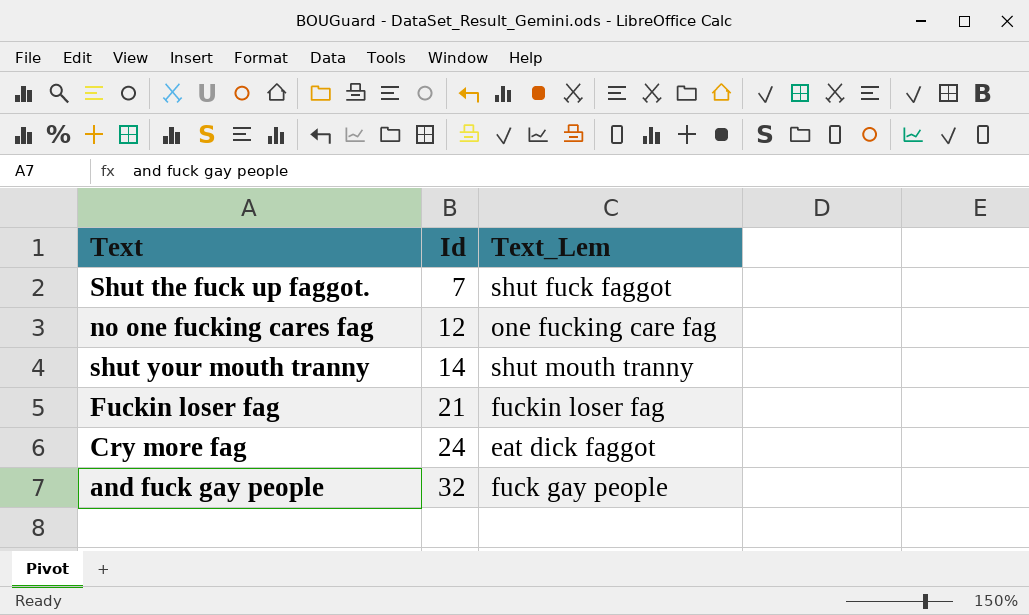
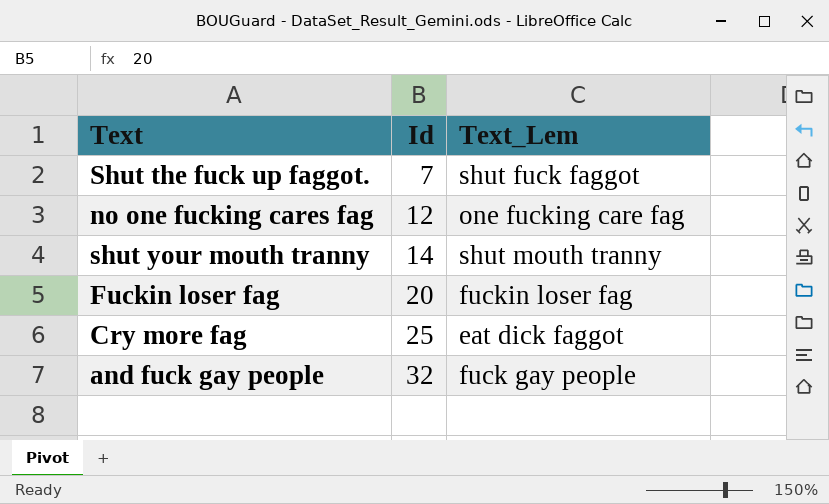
Fuckin loser fag | Id: 21 -> 20
Cry more fag | Id: 24 -> 25

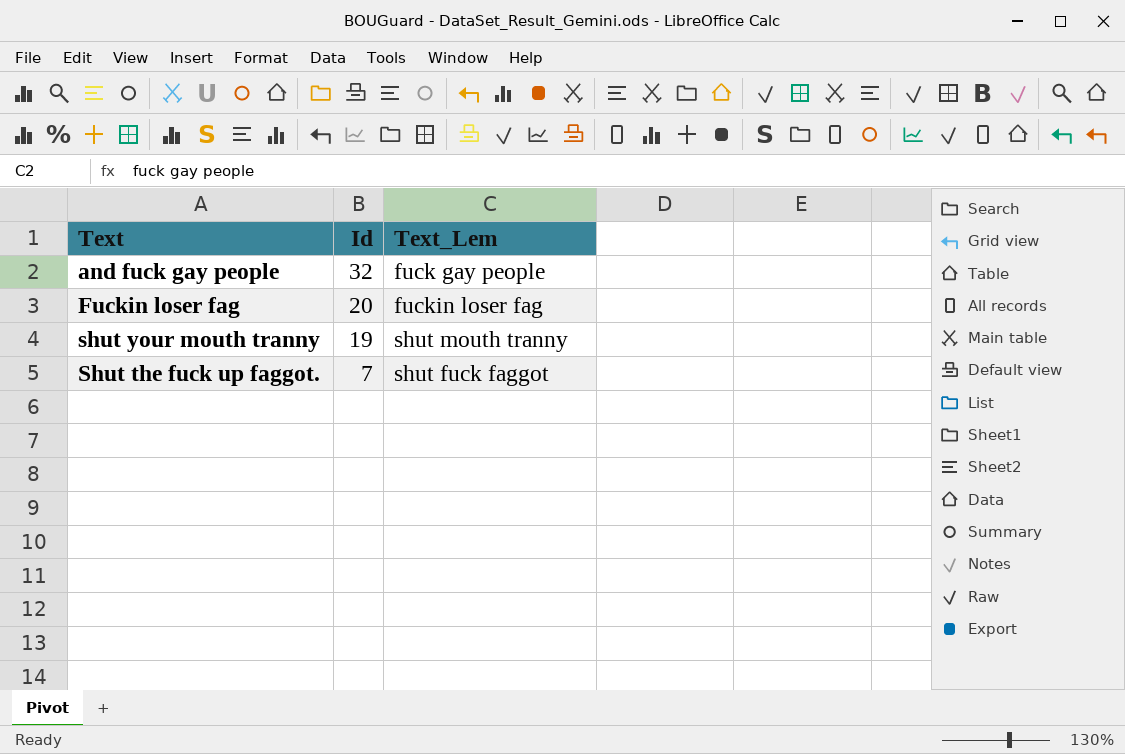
row order: Id ascending -> Id descending
row no one fucking cares fag: 12 | one fucking care fag -> none
row Cry more fag: 25 | eat dick faggot -> none
shut your mouth tranny | Id: 14 -> 19

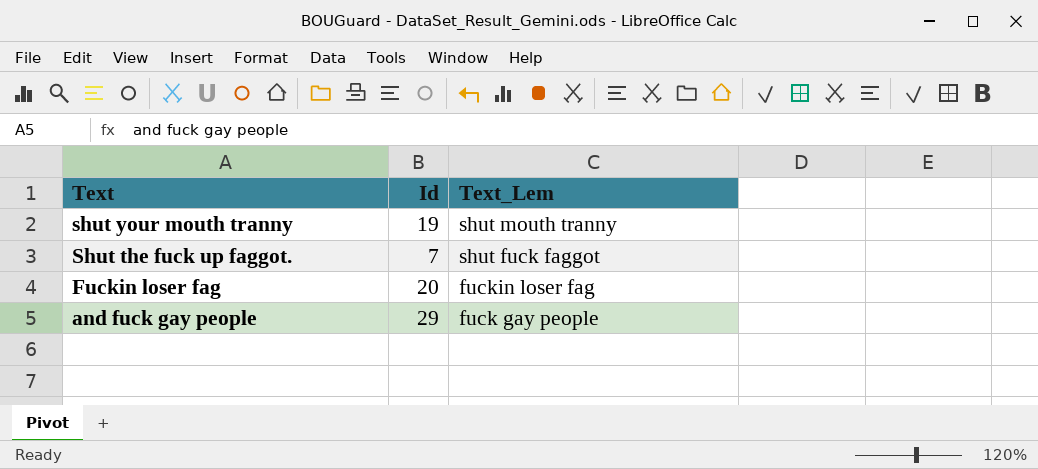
row order: Id descending -> Text descending
and fuck gay people | Id: 32 -> 29

